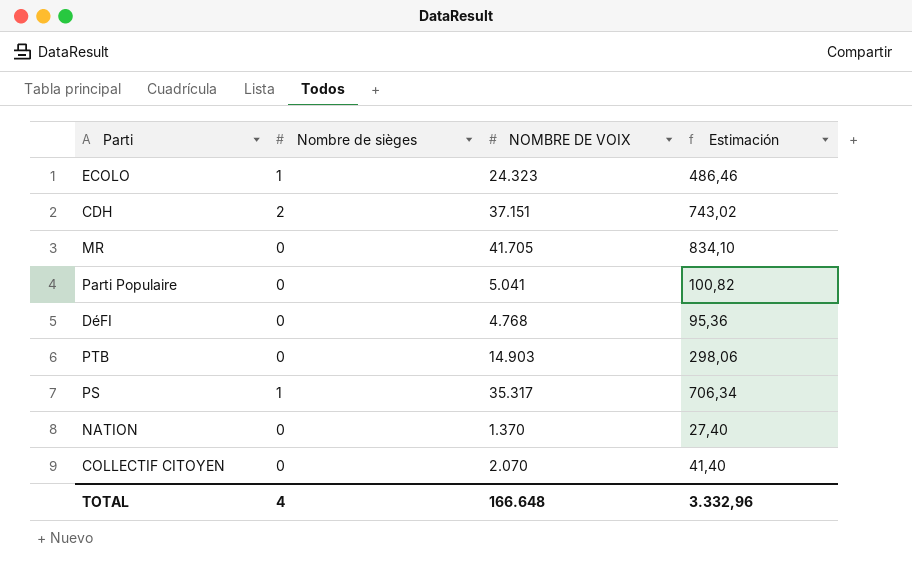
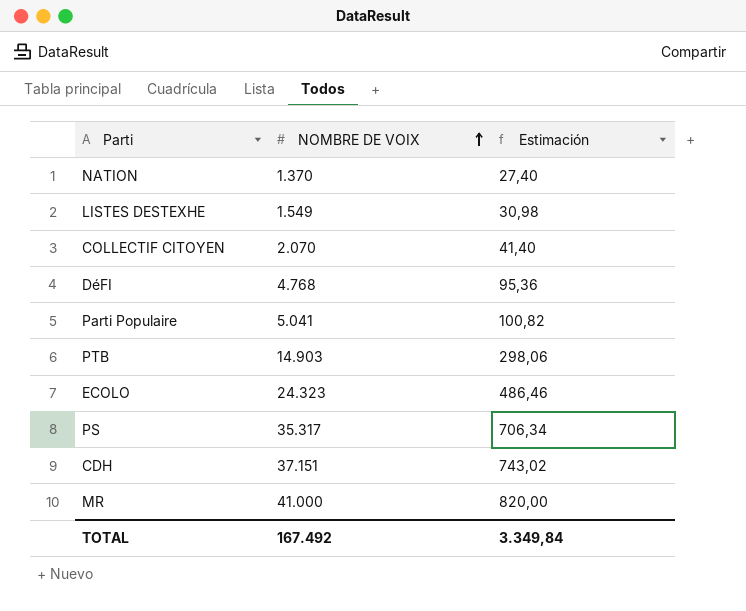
row order: none -> NOMBRE DE VOIX ascending
column Nombre de sièges | position: 2 -> none
row LISTES DESTEXHE: none -> 1.549 | 30,98
MR | NOMBRE DE VOIX: 41.705 -> 41.000
MR | Estimación: 834,10 -> 820,00
TOTAL | NOMBRE DE VOIX: 166.648 -> 167.492
TOTAL | Estimación: 3.332,96 -> 3.349,84

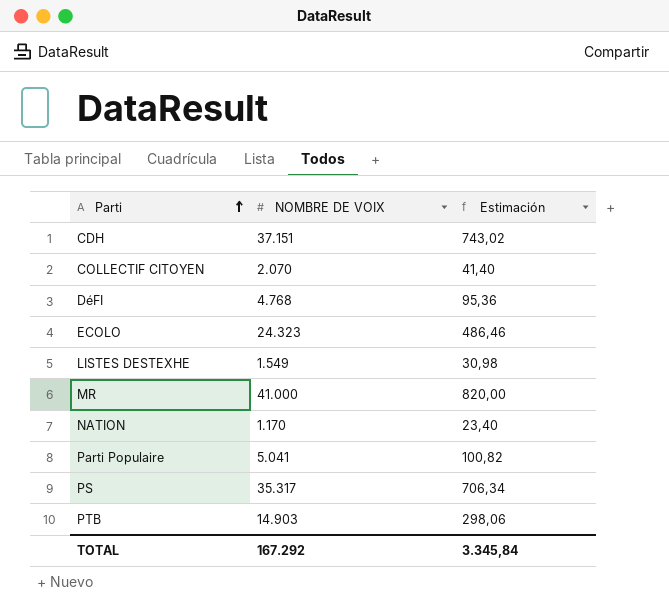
row order: NOMBRE DE VOIX ascending -> Parti ascending
NATION | NOMBRE DE VOIX: 1.370 -> 1.170
NATION | Estimación: 27,40 -> 23,40
TOTAL | NOMBRE DE VOIX: 167.492 -> 167.292
TOTAL | Estimación: 3.349,84 -> 3.345,84

